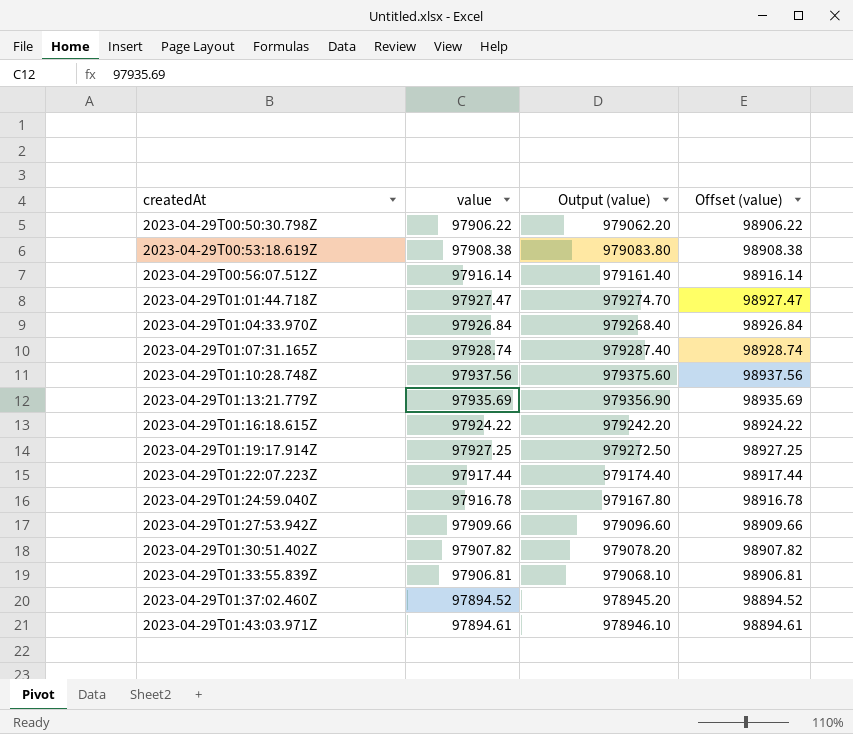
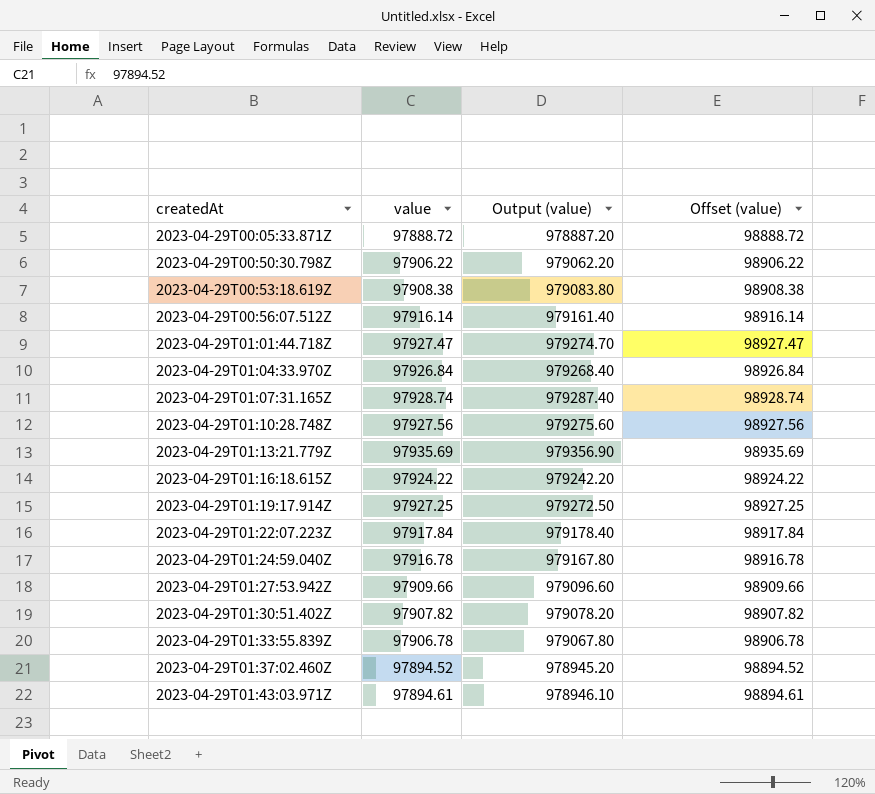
row 2023-04-29T00:05:33.871Z: none -> 97888.72 | 978887.20 | 98888.72
2023-04-29T01:10:28.748Z | value: 97937.56 -> 97927.56
2023-04-29T01:10:28.748Z | Output (value): 979375.60 -> 979275.60
2023-04-29T01:10:28.748Z | Offset (value): 98937.56 -> 98927.56
2023-04-29T01:22:07.223Z | value: 97917.44 -> 97917.84
2023-04-29T01:22:07.223Z | Output (value): 979174.40 -> 979178.40
2023-04-29T01:22:07.223Z | Offset (value): 98917.44 -> 98917.84
2023-04-29T01:33:55.839Z | value: 97906.81 -> 97906.78
2023-04-29T01:33:55.839Z | Output (value): 979068.10 -> 979067.80
2023-04-29T01:33:55.839Z | Offset (value): 98906.81 -> 98906.78

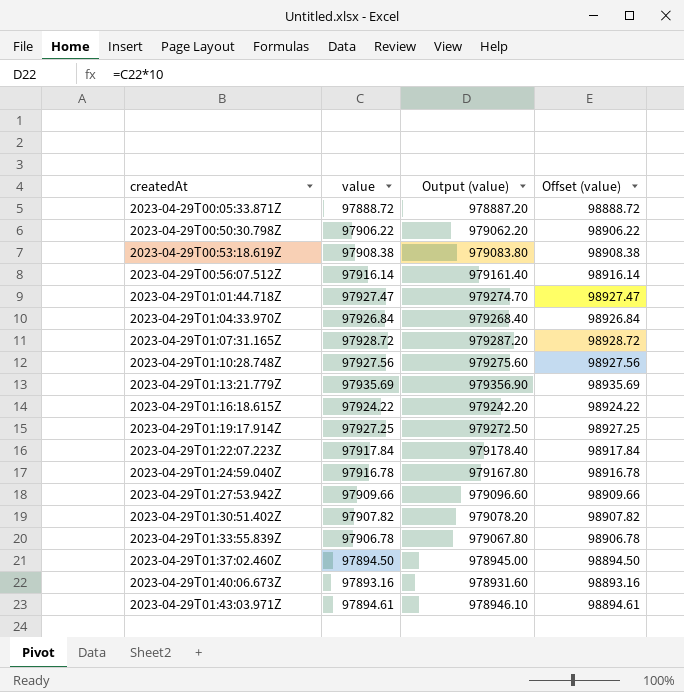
2023-04-29T01:07:31.165Z | value: 97928.74 -> 97928.72
2023-04-29T01:07:31.165Z | Output (value): 979287.40 -> 979287.20
2023-04-29T01:07:31.165Z | Offset (value): 98928.74 -> 98928.72
2023-04-29T01:37:02.460Z | value: 97894.52 -> 97894.50
2023-04-29T01:37:02.460Z | Output (value): 978945.20 -> 978945.00
2023-04-29T01:37:02.460Z | Offset (value): 98894.52 -> 98894.50
row 2023-04-29T01:40:06.673Z: none -> 97893.16 | 978931.60 | 98893.16

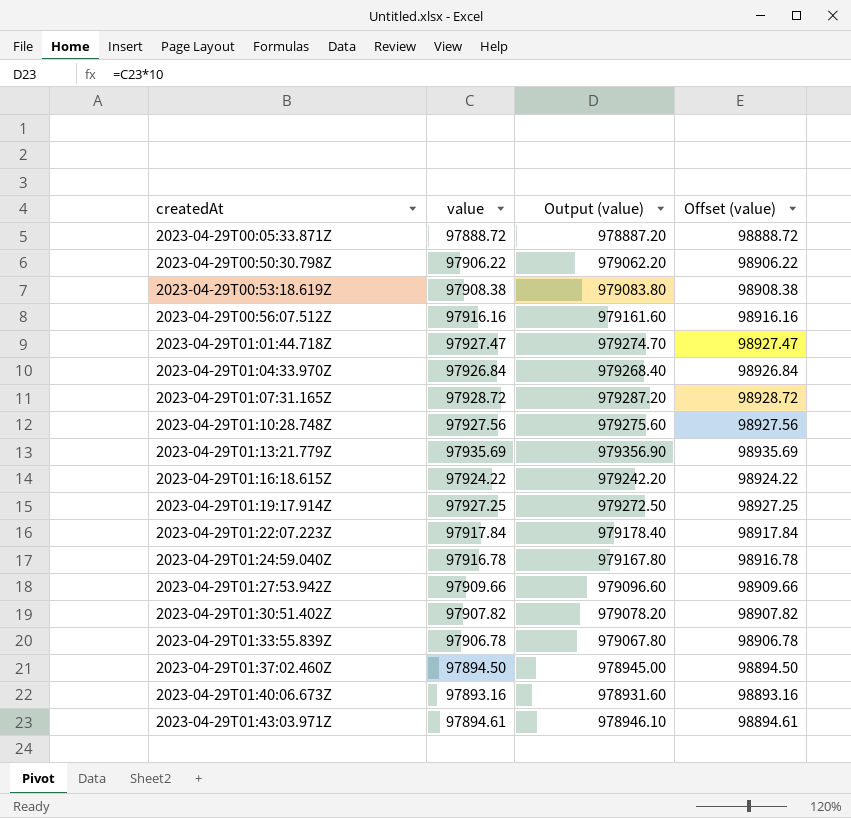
2023-04-29T00:56:07.512Z | value: 97916.14 -> 97916.16
2023-04-29T00:56:07.512Z | Output (value): 979161.40 -> 979161.60
2023-04-29T00:56:07.512Z | Offset (value): 98916.14 -> 98916.16

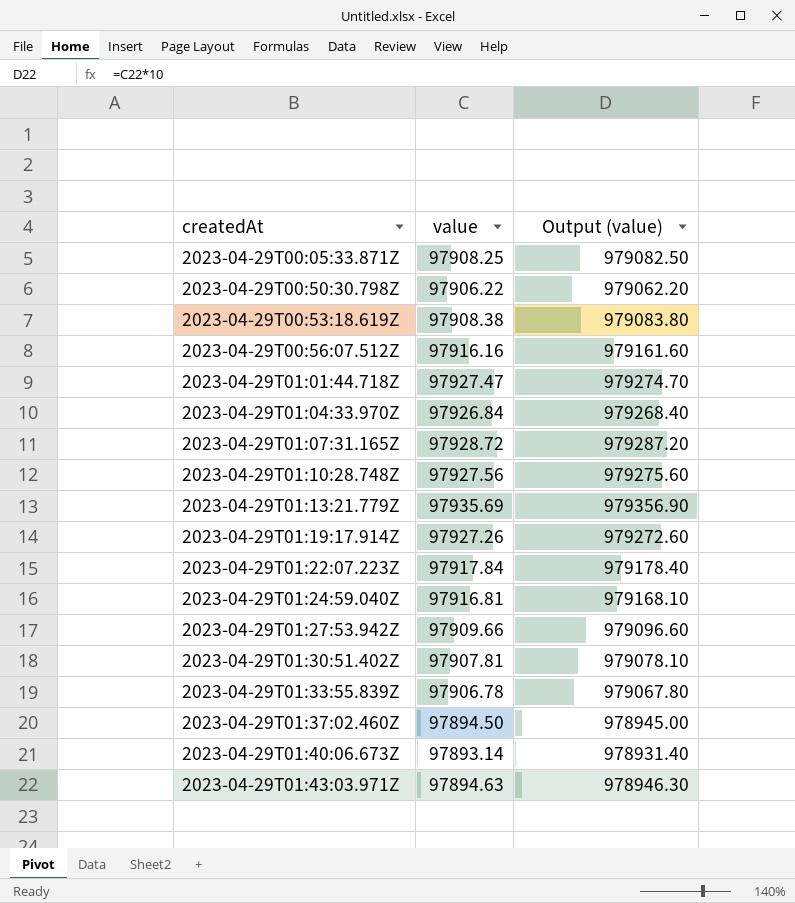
column Offset (value) | formula: [value] + 1000 -> none
row 2023-04-29T01:16:18.615Z: 97924.22 | 979242.20 | 98924.22 -> none
2023-04-29T00:05:33.871Z | value: 97888.72 -> 97908.25
2023-04-29T00:05:33.871Z | Output (value): 978887.20 -> 979082.50
2023-04-29T01:19:17.914Z | value: 97927.25 -> 97927.26
2023-04-29T01:19:17.914Z | Output (value): 979272.50 -> 979272.60
2023-04-29T01:24:59.040Z | value: 97916.78 -> 97916.81
2023-04-29T01:24:59.040Z | Output (value): 979167.80 -> 979168.10
2023-04-29T01:30:51.402Z | value: 97907.82 -> 97907.81
2023-04-29T01:30:51.402Z | Output (value): 979078.20 -> 979078.10
2023-04-29T01:40:06.673Z | value: 97893.16 -> 97893.14
2023-04-29T01:40:06.673Z | Output (value): 978931.60 -> 978931.40
2023-04-29T01:43:03.971Z | value: 97894.61 -> 97894.63
2023-04-29T01:43:03.971Z | Output (value): 978946.10 -> 978946.30

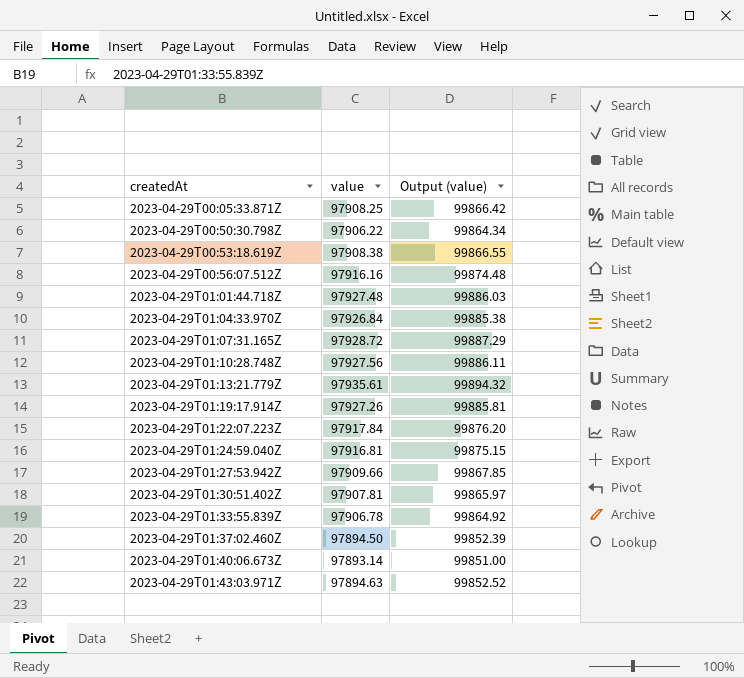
column Output (value) | formula: [value] * 10 -> [value] * 1.02
2023-04-29T01:01:44.718Z | value: 97927.47 -> 97927.48
2023-04-29T01:13:21.779Z | value: 97935.69 -> 97935.61

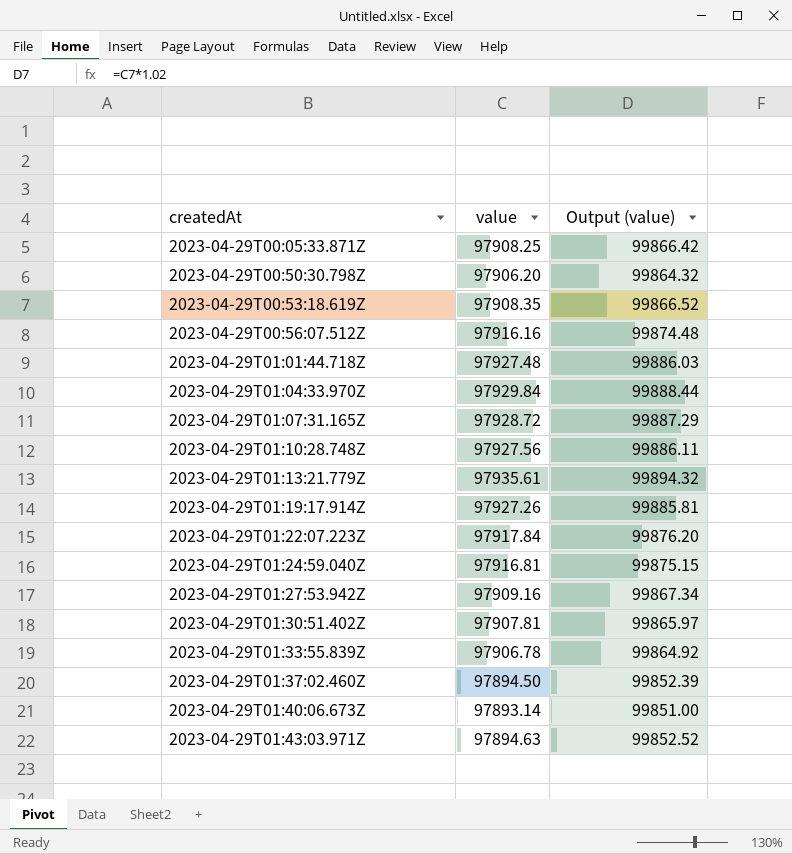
2023-04-29T00:50:30.798Z | value: 97906.22 -> 97906.20
2023-04-29T00:50:30.798Z | Output (value): 99864.34 -> 99864.32
2023-04-29T00:53:18.619Z | value: 97908.38 -> 97908.35
2023-04-29T00:53:18.619Z | Output (value): 99866.55 -> 99866.52
2023-04-29T01:04:33.970Z | value: 97926.84 -> 97929.84
2023-04-29T01:04:33.970Z | Output (value): 99885.38 -> 99888.44
2023-04-29T01:27:53.942Z | value: 97909.66 -> 97909.16
2023-04-29T01:27:53.942Z | Output (value): 99867.85 -> 99867.34

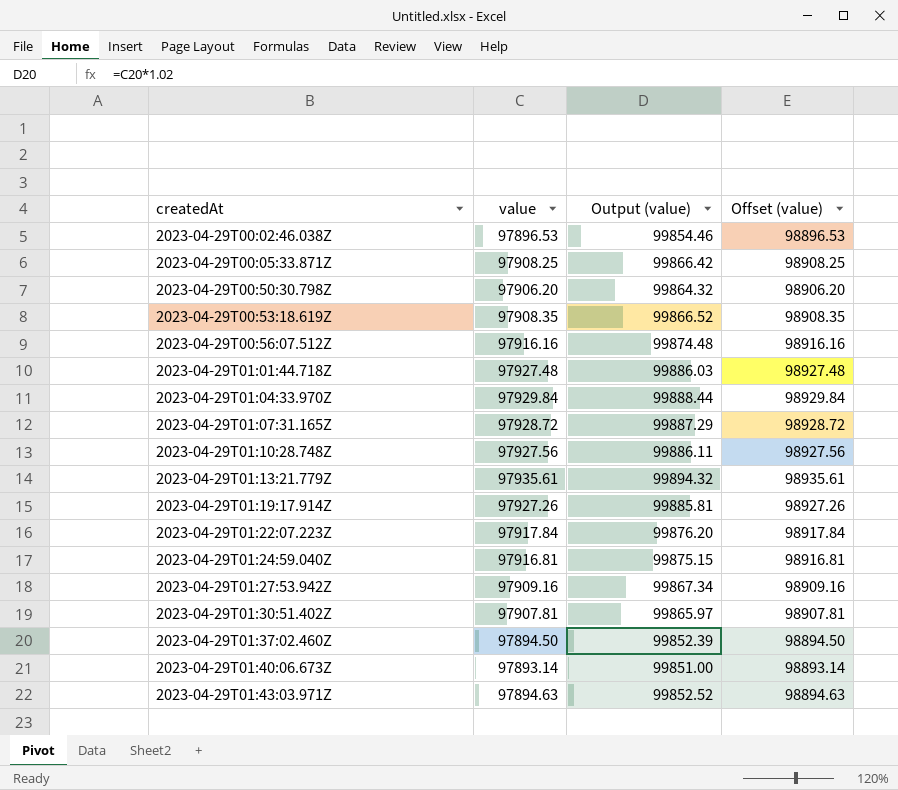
column Offset (value) | formula: none -> [value] + 1000
row 2023-04-29T01:33:55.839Z: 97906.78 | 99864.92 -> none
row 2023-04-29T00:02:46.038Z: none -> 97896.53 | 99854.46 | 98896.53

